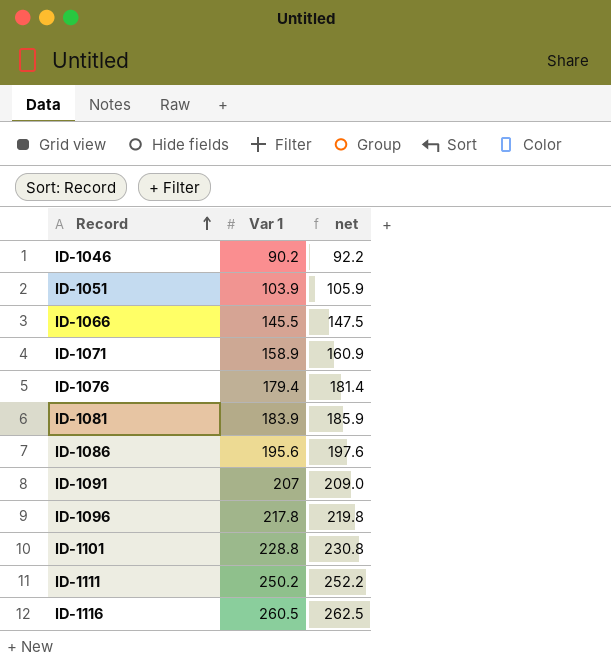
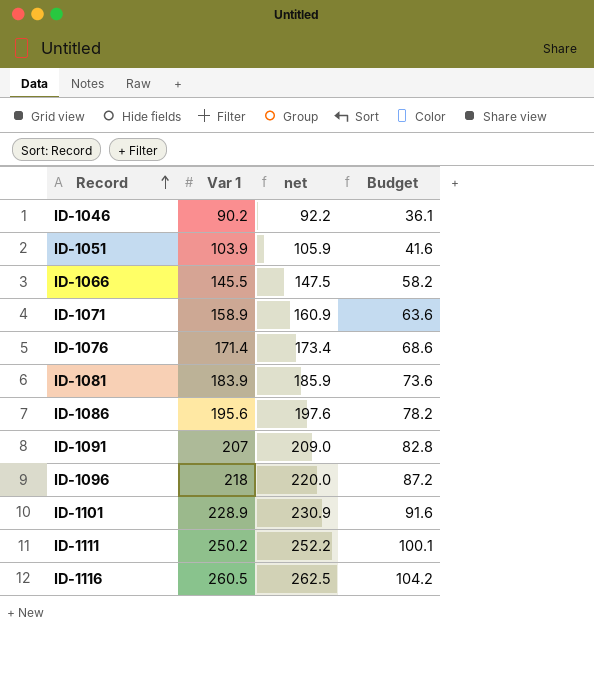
column Budget | formula: none -> [Var 1] * 0.4
ID-1076 | Var 1: 179.4 -> 171.4
ID-1076 | net: 181.4 -> 173.4
ID-1096 | Var 1: 217.8 -> 218
ID-1096 | net: 219.8 -> 220.0
ID-1101 | Var 1: 228.8 -> 228.9
ID-1101 | net: 230.8 -> 230.9

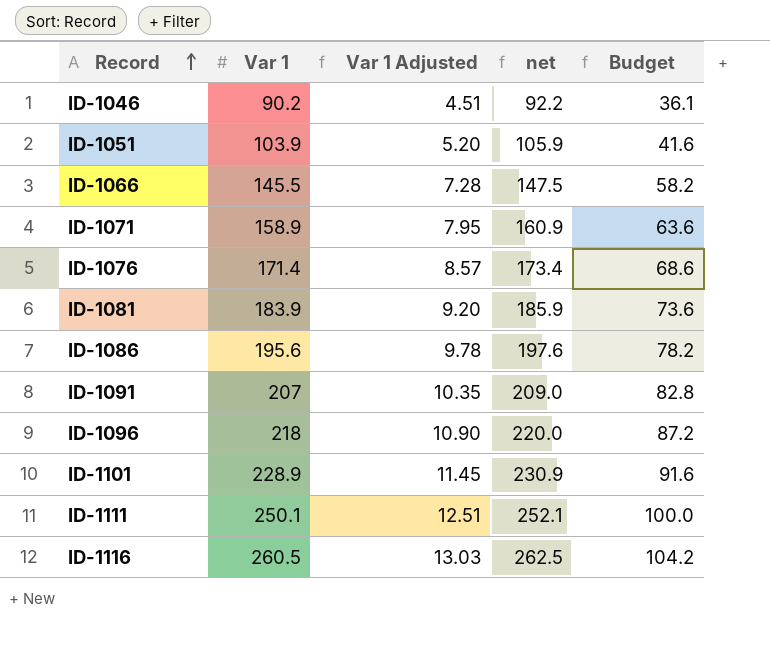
column Var 1 Adjusted | formula: none -> [Var 1] * 0.05
ID-1111 | Var 1: 250.2 -> 250.1
ID-1111 | net: 252.2 -> 252.1
ID-1111 | Budget: 100.1 -> 100.0

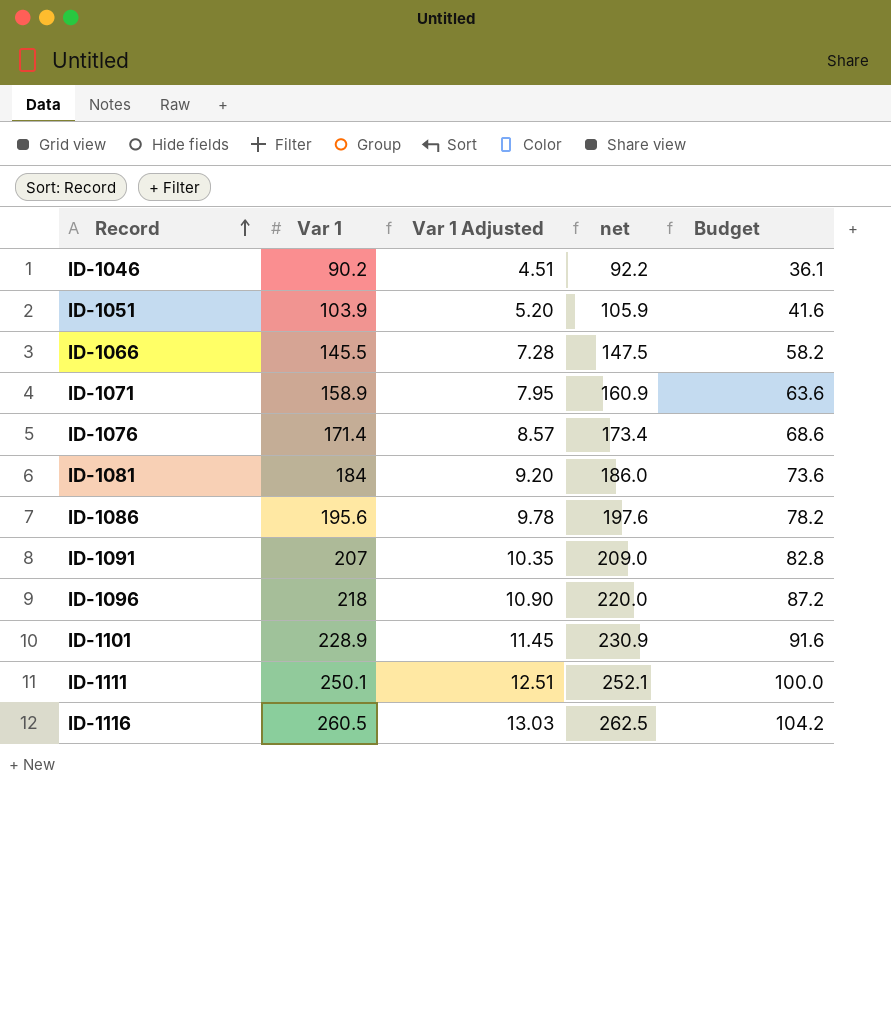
ID-1081 | Var 1: 183.9 -> 184
ID-1081 | net: 185.9 -> 186.0

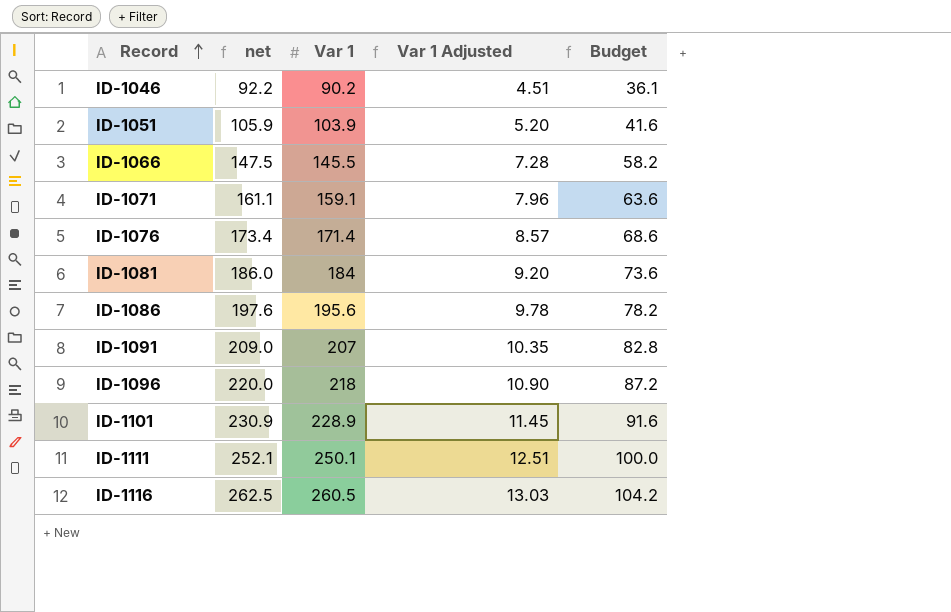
column net | position: 4 -> 2
ID-1071 | net: 160.9 -> 161.1
ID-1071 | Var 1: 158.9 -> 159.1
ID-1071 | Var 1 Adjusted: 7.95 -> 7.96

